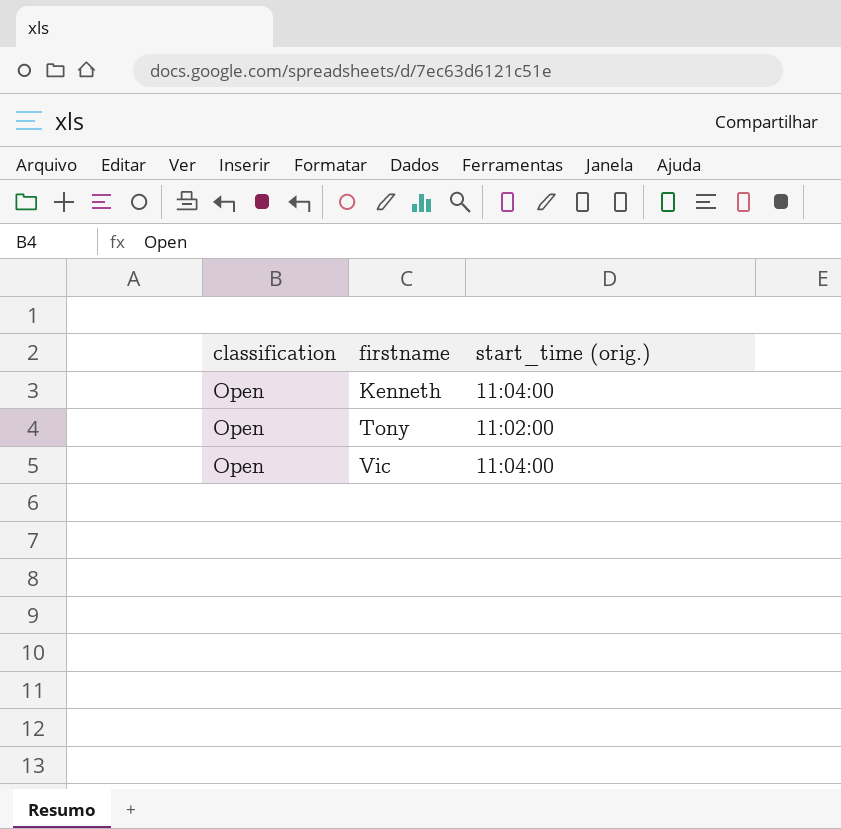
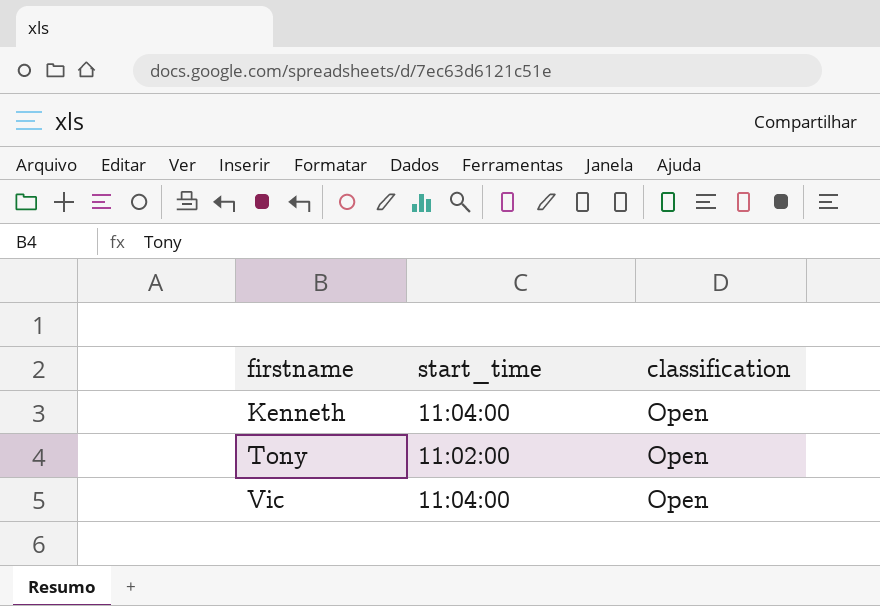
column name: start_time (orig.) -> start_time
column classification | position: 1 -> 3

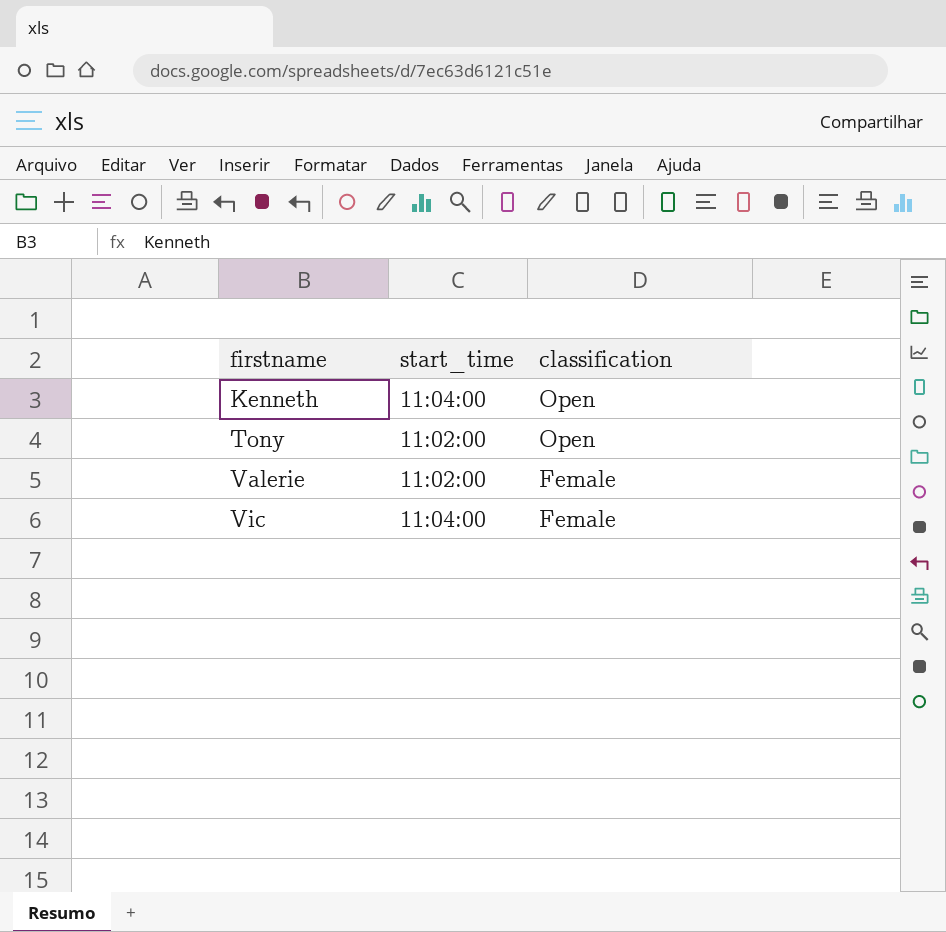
row Valerie: none -> 11:02:00 | Female
Vic | classification: Open -> Female

